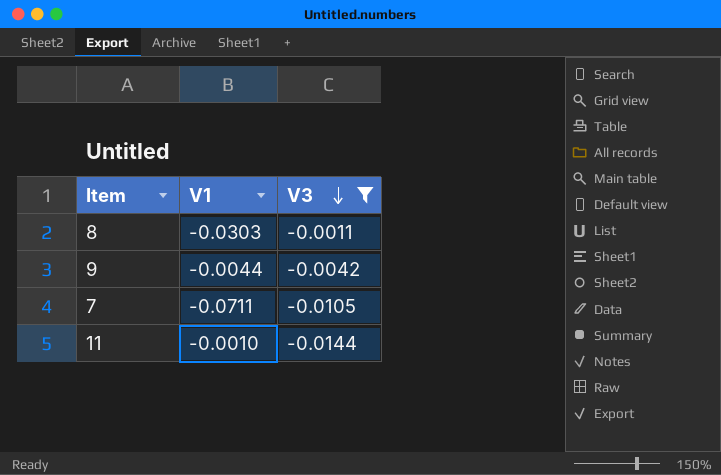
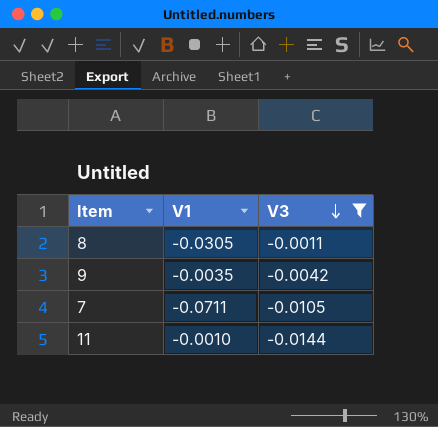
8 | V1: -0.0303 -> -0.0305
9 | V1: -0.0044 -> -0.0035

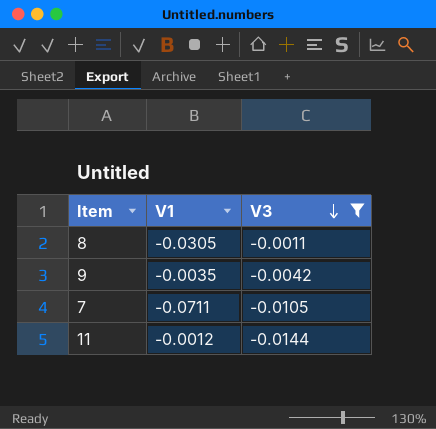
11 | V1: -0.0010 -> -0.0012

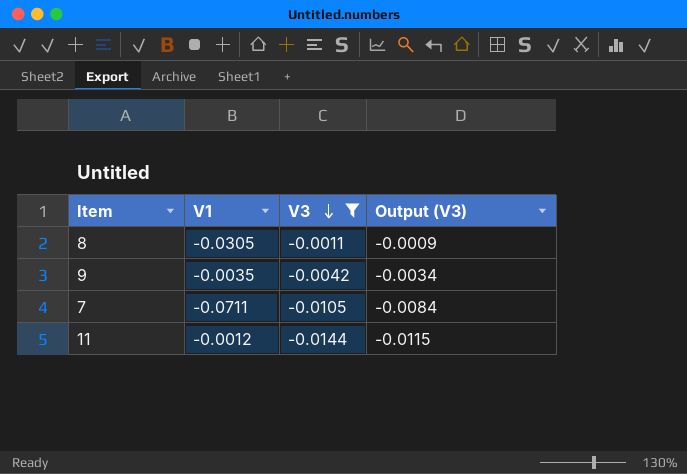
column Output (V3) | formula: none -> [V3] * 0.8

